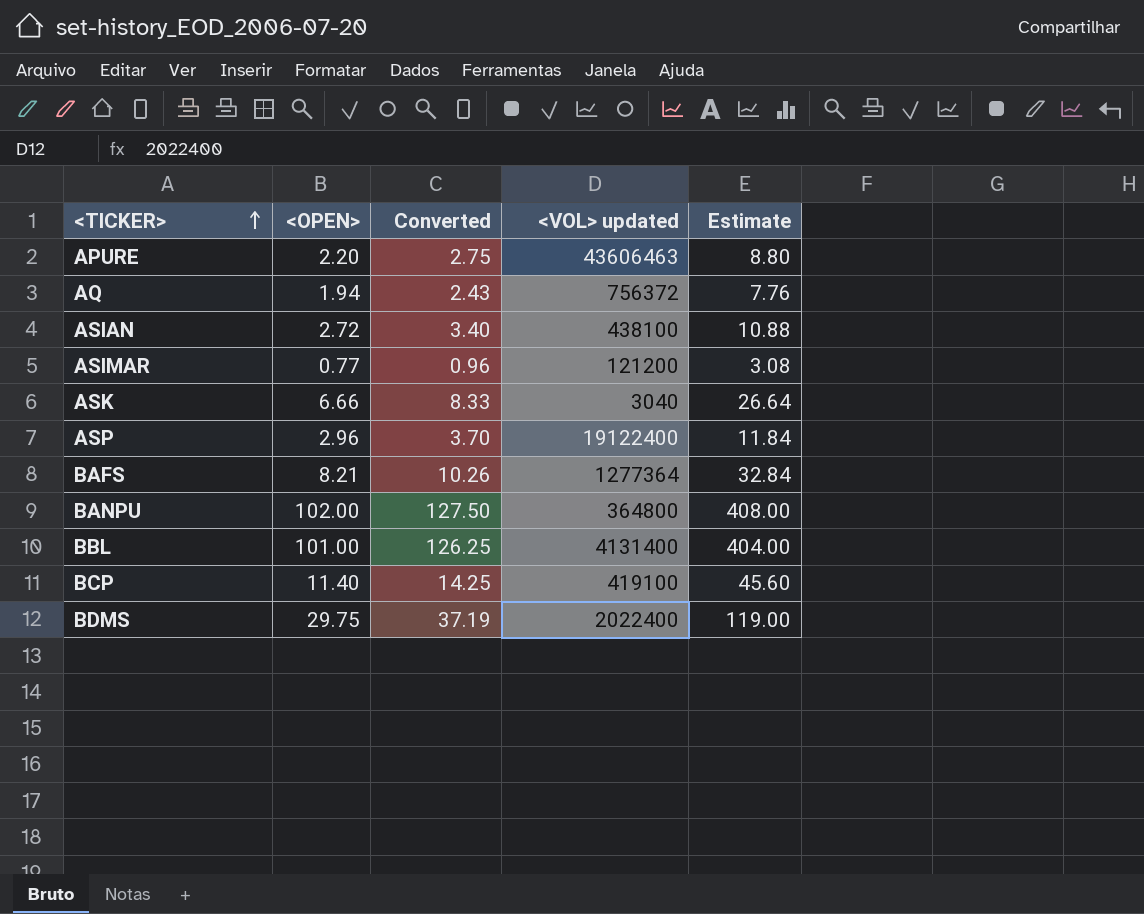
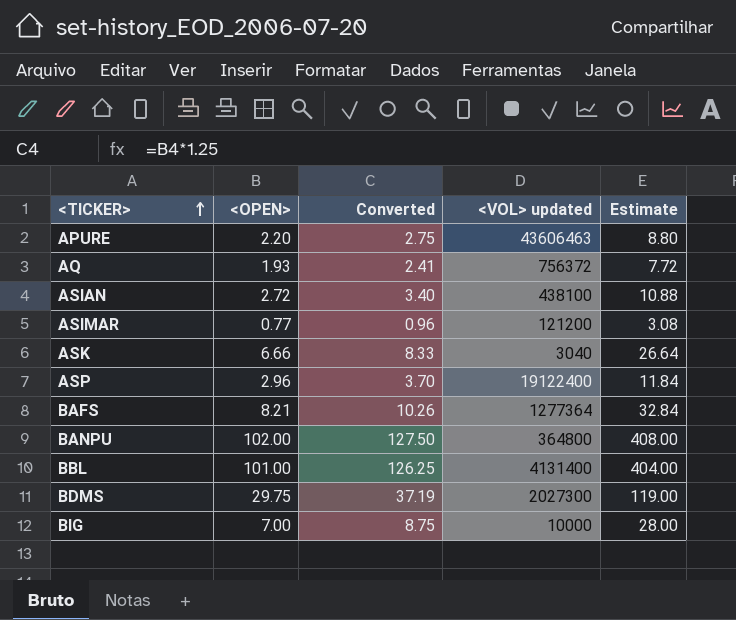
row BCP: 11.40 | 14.25 | 419100 | 45.60 -> none
AQ | <OPEN>: 1.94 -> 1.93
AQ | Converted: 2.43 -> 2.41
AQ | Estimate: 7.76 -> 7.72
BDMS | <VOL> updated: 2022400 -> 2027300
row BIG: none -> 7.00 | 8.75 | 10000 | 28.00

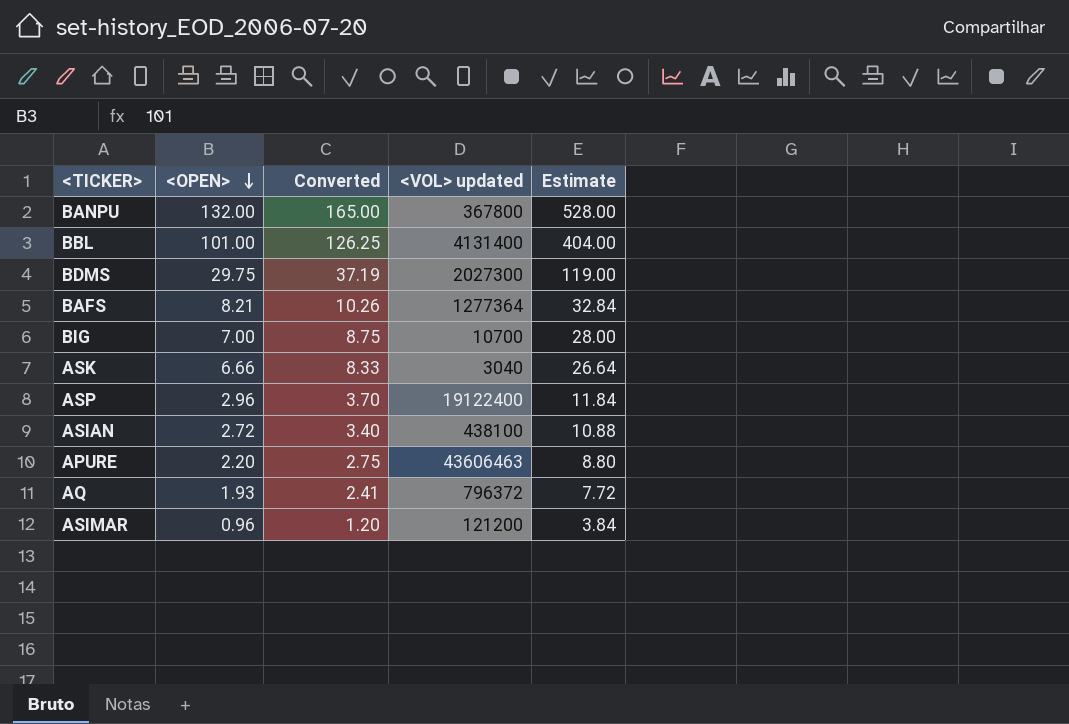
row order: <TICKER> ascending -> <OPEN> descending
BANPU | <OPEN>: 102.00 -> 132.00
BANPU | Converted: 127.50 -> 165.00
BANPU | <VOL> updated: 364800 -> 367800
BANPU | Estimate: 408.00 -> 528.00
BIG | <VOL> updated: 10000 -> 10700
AQ | <VOL> updated: 756372 -> 796372
ASIMAR | <OPEN>: 0.77 -> 0.96
ASIMAR | Converted: 0.96 -> 1.20
ASIMAR | Estimate: 3.08 -> 3.84

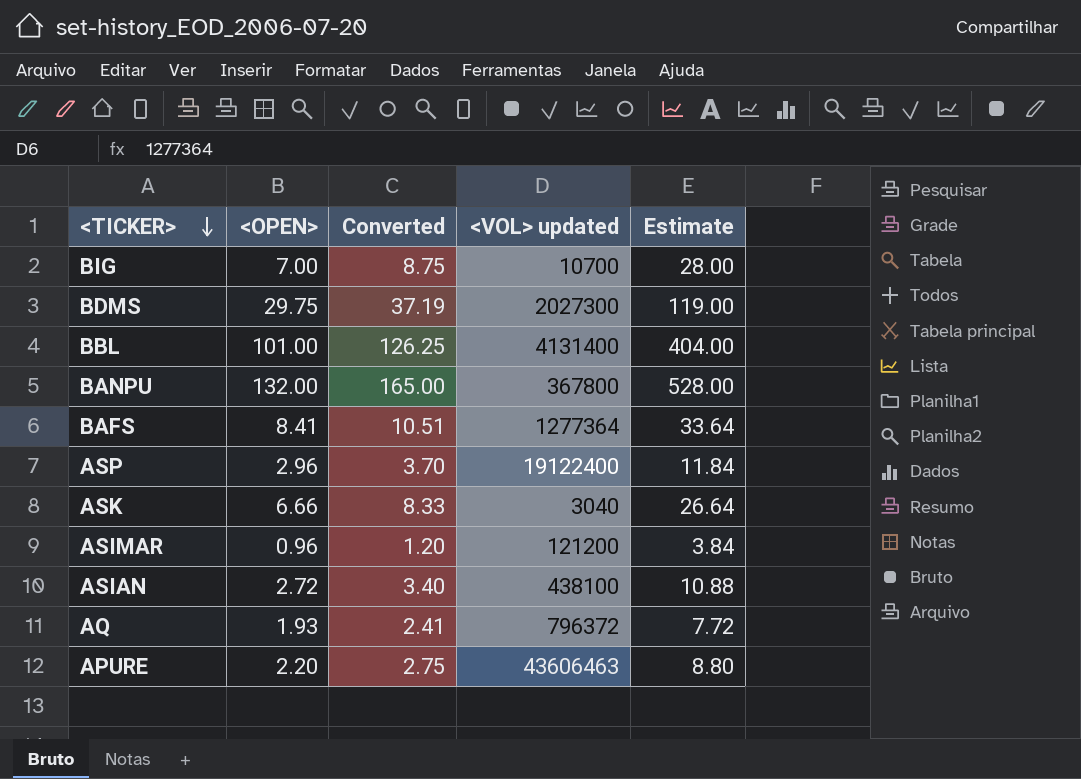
row order: <OPEN> descending -> <TICKER> descending
BAFS | <OPEN>: 8.21 -> 8.41
BAFS | Converted: 10.26 -> 10.51
BAFS | Estimate: 32.84 -> 33.64

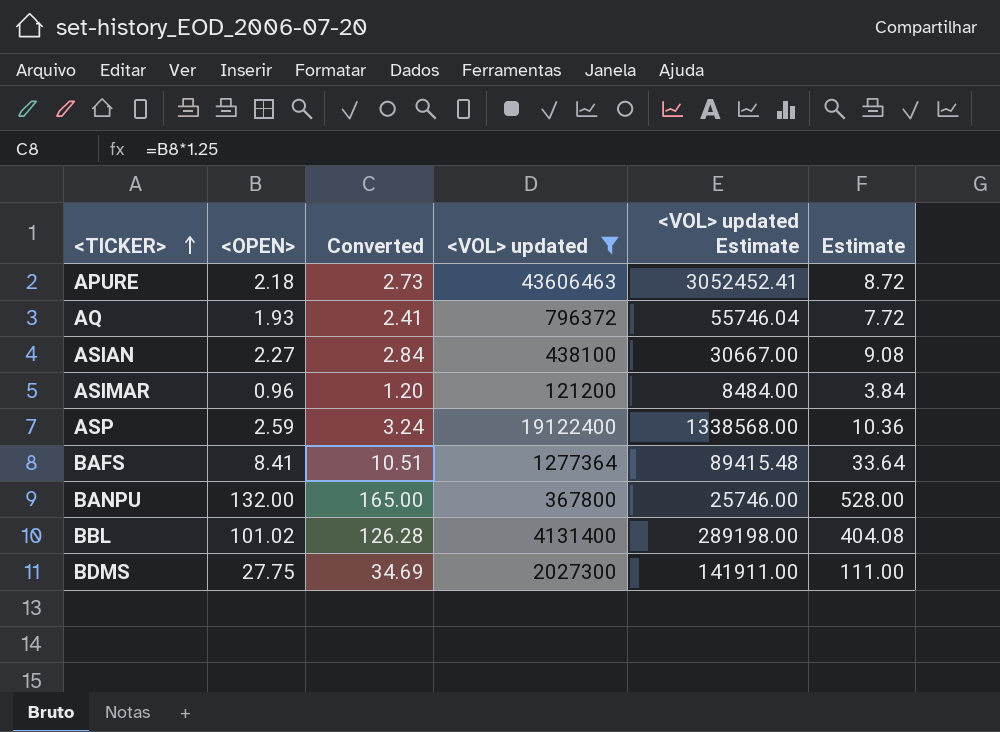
filter: none -> <VOL> updated >= 121200
row order: <TICKER> descending -> <TICKER> ascending
column <VOL> updated Estimate | formula: none -> [<VOL> updated] * 0.07
APURE | <OPEN>: 2.20 -> 2.18
APURE | Converted: 2.75 -> 2.73
APURE | Estimate: 8.80 -> 8.72
ASIAN | <OPEN>: 2.72 -> 2.27
ASIAN | Converted: 3.40 -> 2.84
ASIAN | Estimate: 10.88 -> 9.08
ASP | <OPEN>: 2.96 -> 2.59
ASP | Converted: 3.70 -> 3.24
ASP | Estimate: 11.84 -> 10.36
BBL | <OPEN>: 101.00 -> 101.02
BBL | Converted: 126.25 -> 126.28
BBL | Estimate: 404.00 -> 404.08
BDMS | <OPEN>: 29.75 -> 27.75
BDMS | Converted: 37.19 -> 34.69
BDMS | Estimate: 119.00 -> 111.00

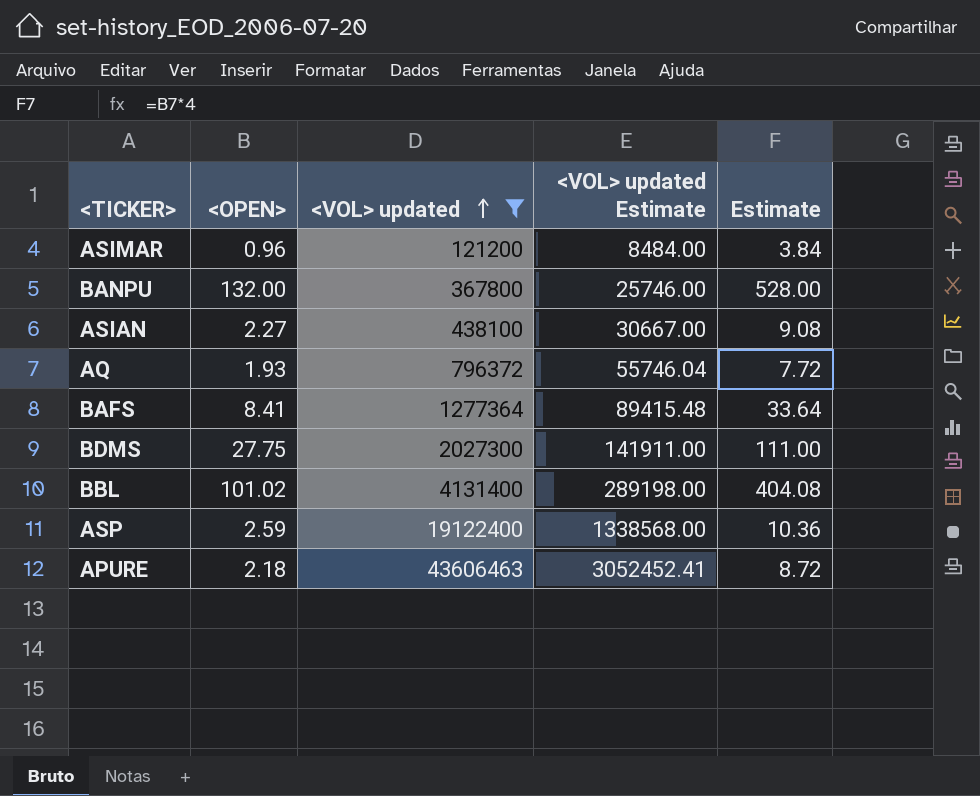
row order: <TICKER> ascending -> <VOL> updated ascending
column Converted | formula: [<OPEN>] * 1.25 -> none

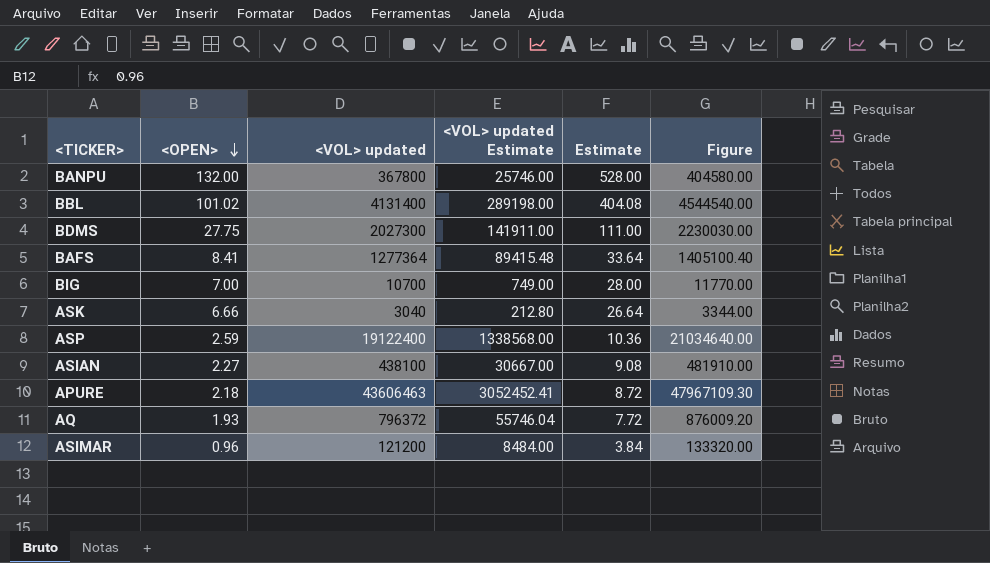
filter: <VOL> updated >= 121200 -> none
row order: <VOL> updated ascending -> <OPEN> descending
column Figure | formula: none -> [<VOL> updated] * 1.1

